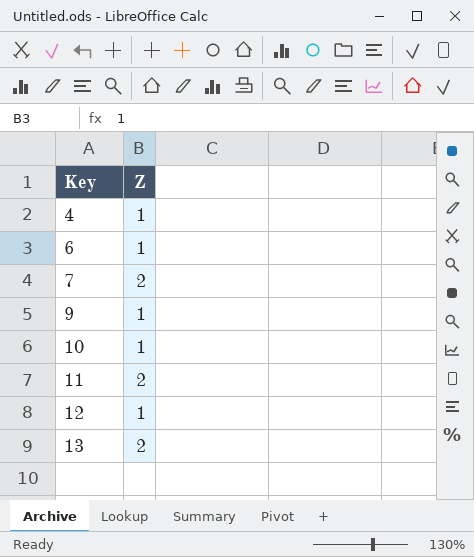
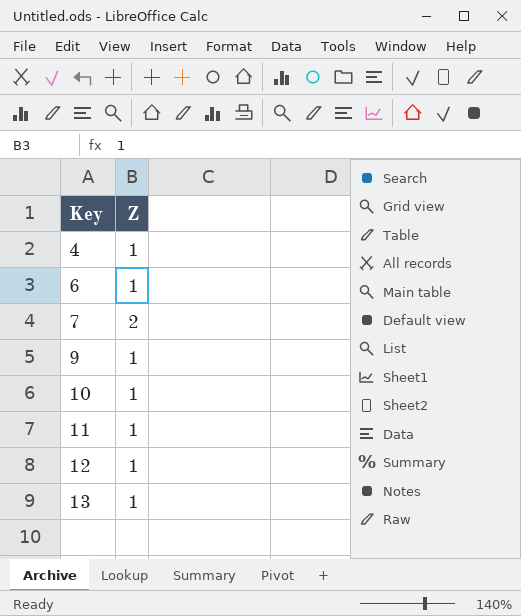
11 | Z: 2 -> 1
13 | Z: 2 -> 1

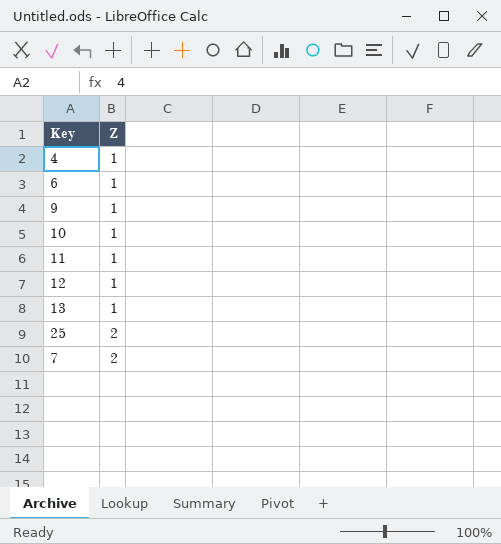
row order: Key ascending -> Z ascending
row 25: none -> 2

